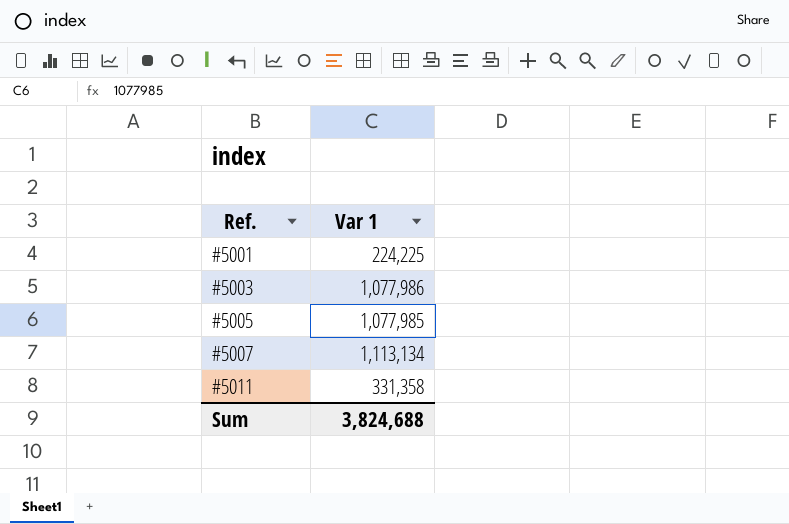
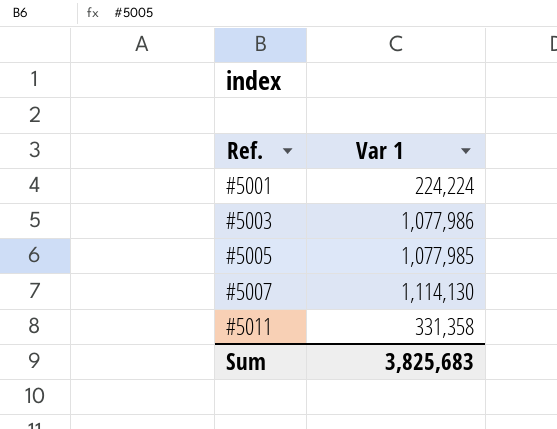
#5001 | Var 1: 224,225 -> 224,224
#5007 | Var 1: 1,113,134 -> 1,114,130
Sum | Var 1: 3,824,688 -> 3,825,683

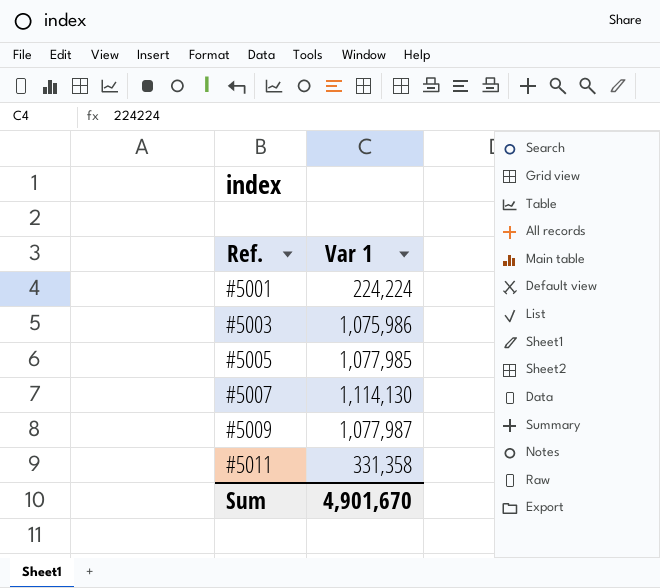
#5003 | Var 1: 1,077,986 -> 1,075,986
row #5009: none -> 1,077,987
Sum | Var 1: 3,825,683 -> 4,901,670

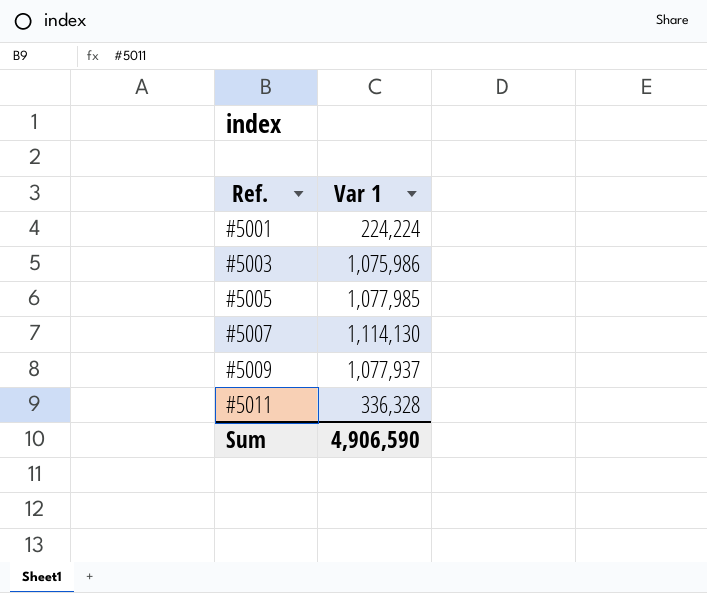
#5009 | Var 1: 1,077,987 -> 1,077,937
#5011 | Var 1: 331,358 -> 336,328
Sum | Var 1: 4,901,670 -> 4,906,590

